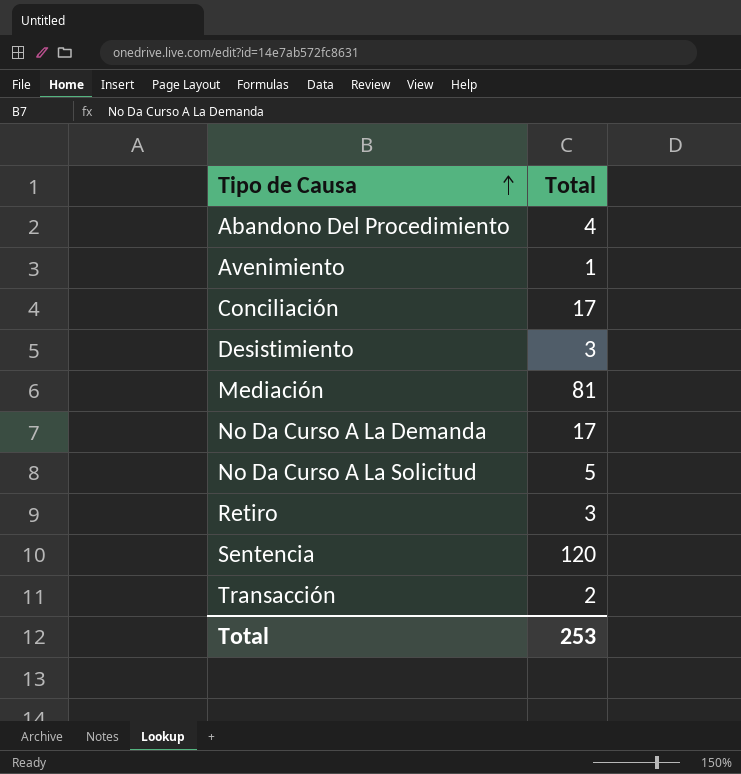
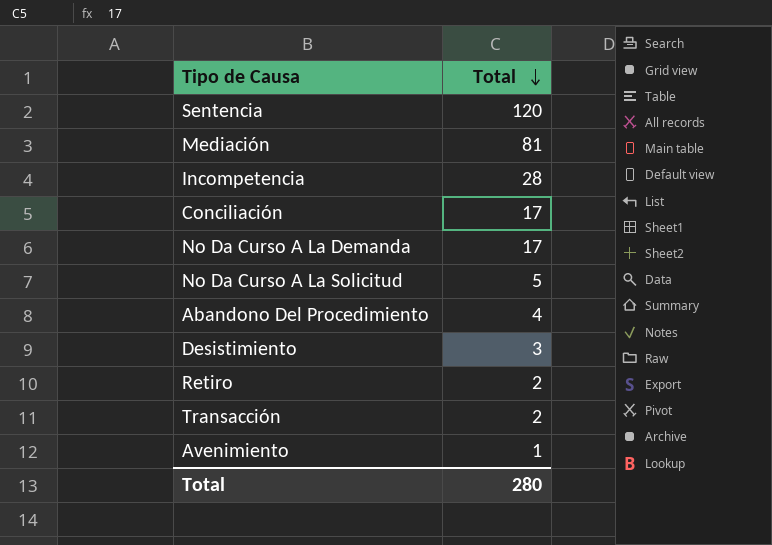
row order: Tipo de Causa ascending -> Total descending
row Incompetencia: none -> 28
Retiro | Total: 3 -> 2
Total | Total: 253 -> 280

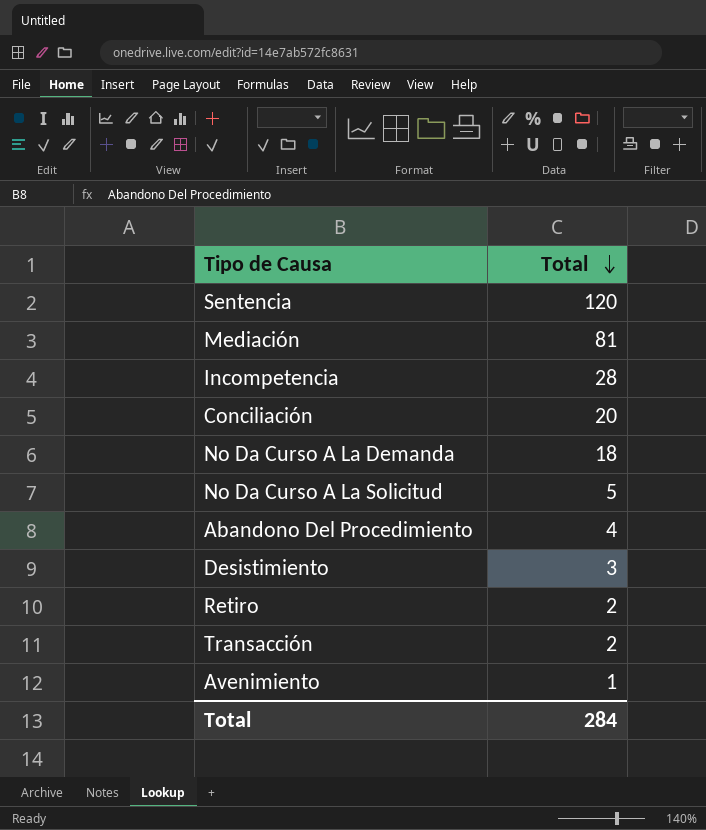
Conciliación | Total: 17 -> 20
No Da Curso A La Demanda | Total: 17 -> 18
Total | Total: 280 -> 284

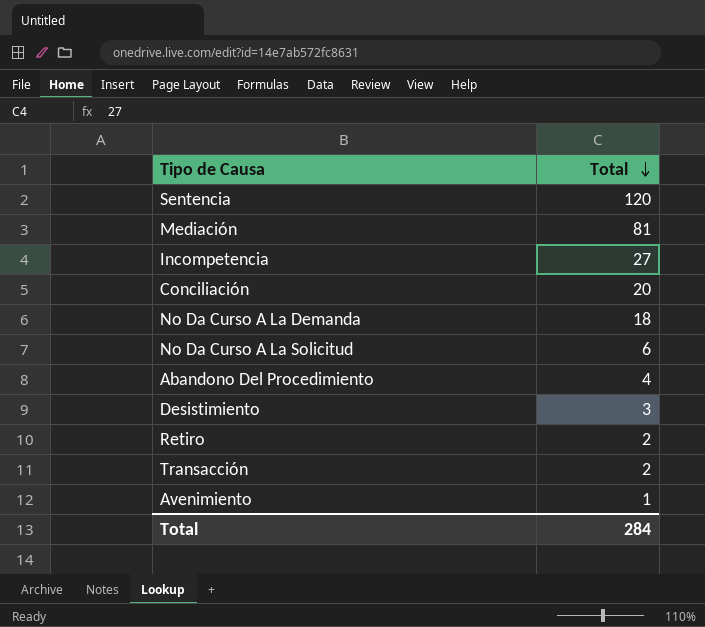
Incompetencia | Total: 28 -> 27
No Da Curso A La Solicitud | Total: 5 -> 6

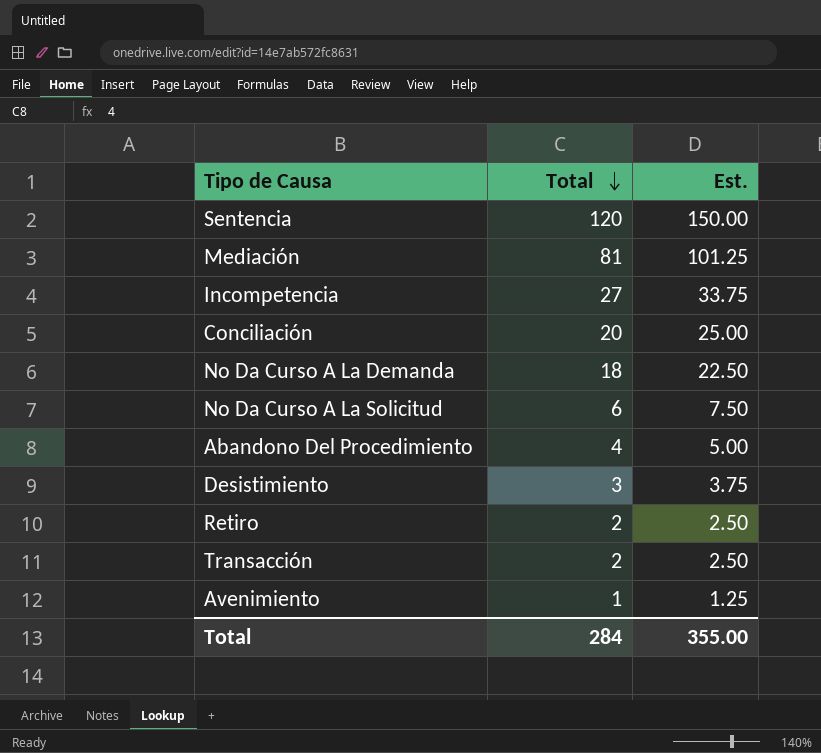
column Est. | formula: none -> [Total] * 1.25

